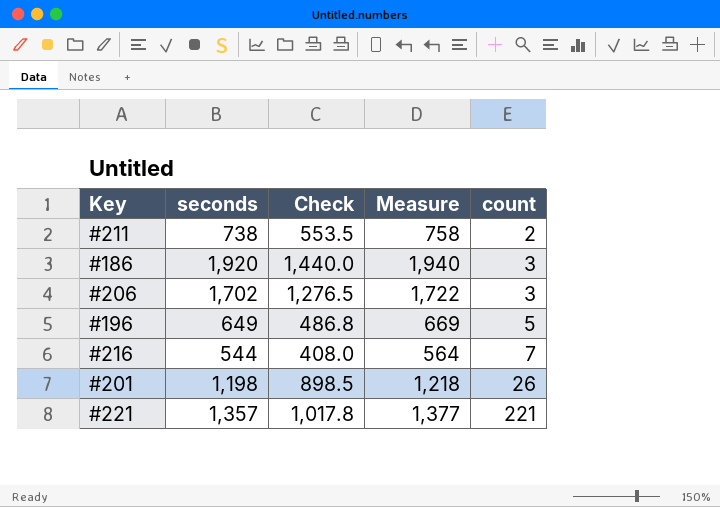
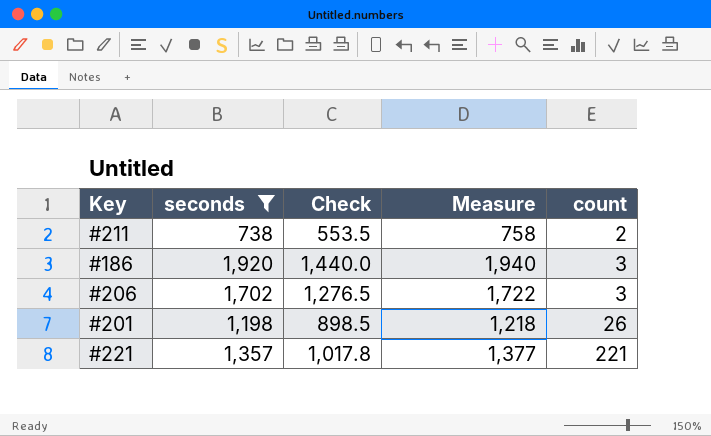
filter: none -> seconds >= 738

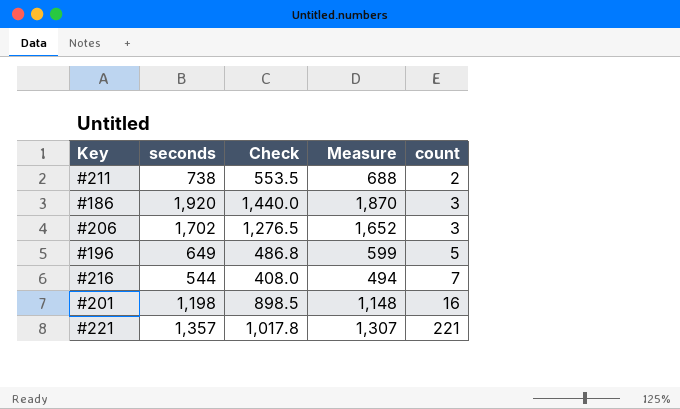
filter: seconds >= 738 -> none
column Measure | formula: [seconds] + 20 -> [seconds] - 50
#201 | count: 26 -> 16

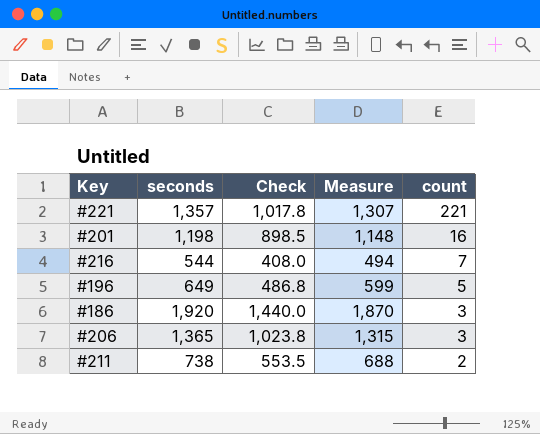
row order: count ascending -> count descending
#206 | seconds: 1,702 -> 1,365
#206 | Check: 1,276.5 -> 1,023.8
#206 | Measure: 1,652 -> 1,315

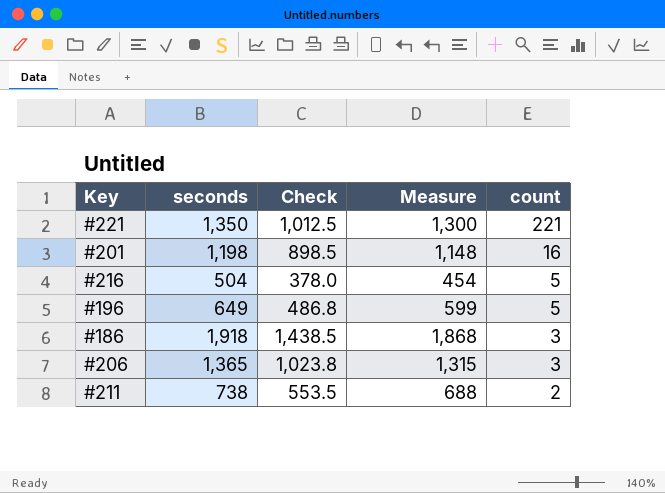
#221 | seconds: 1,357 -> 1,350
#221 | Check: 1,017.8 -> 1,012.5
#221 | Measure: 1,307 -> 1,300
#216 | seconds: 544 -> 504
#216 | Check: 408.0 -> 378.0
#216 | Measure: 494 -> 454
#216 | count: 7 -> 5
#186 | seconds: 1,920 -> 1,918
#186 | Check: 1,440.0 -> 1,438.5
#186 | Measure: 1,870 -> 1,868

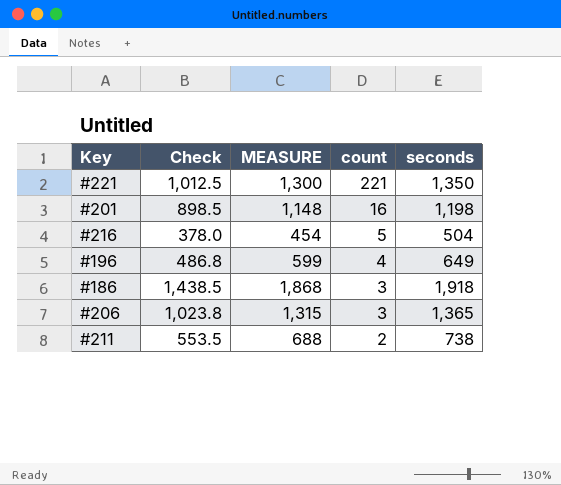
column name: Measure -> MEASURE
column seconds | position: 2 -> 5
#196 | count: 5 -> 4

